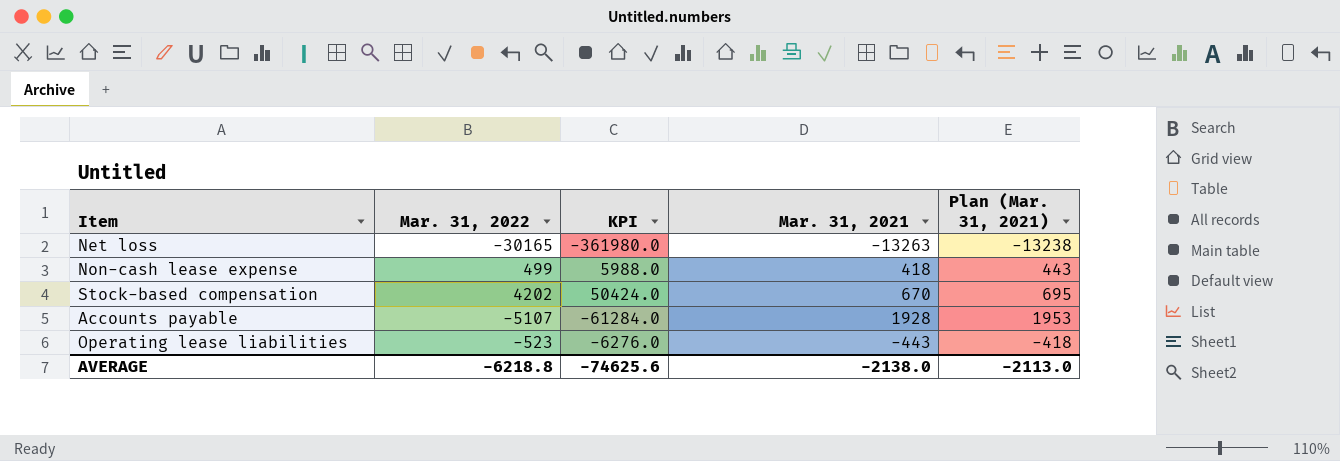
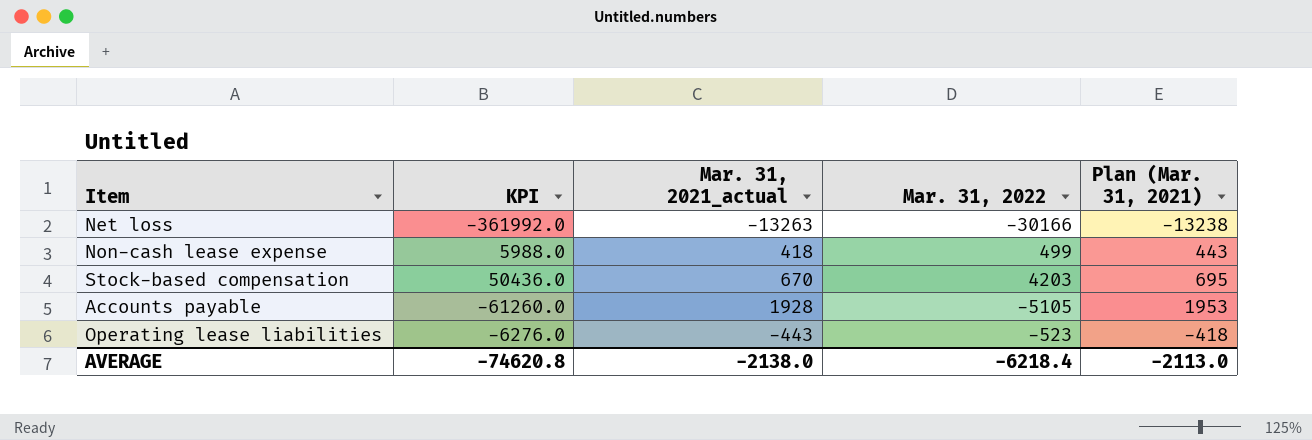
column name: Mar. 31, 2021 -> Mar. 31, 2021_actual
column Mar. 31, 2022 | position: 2 -> 4
Net loss | KPI: -361980.0 -> -361992.0
Net loss | Mar. 31, 2022: -30165 -> -30166
Stock-based compensation | KPI: 50424.0 -> 50436.0
Stock-based compensation | Mar. 31, 2022: 4202 -> 4203
Accounts payable | KPI: -61284.0 -> -61260.0
Accounts payable | Mar. 31, 2022: -5107 -> -5105
AVERAGE | KPI: -74625.6 -> -74620.8
AVERAGE | Mar. 31, 2022: -6218.8 -> -6218.4

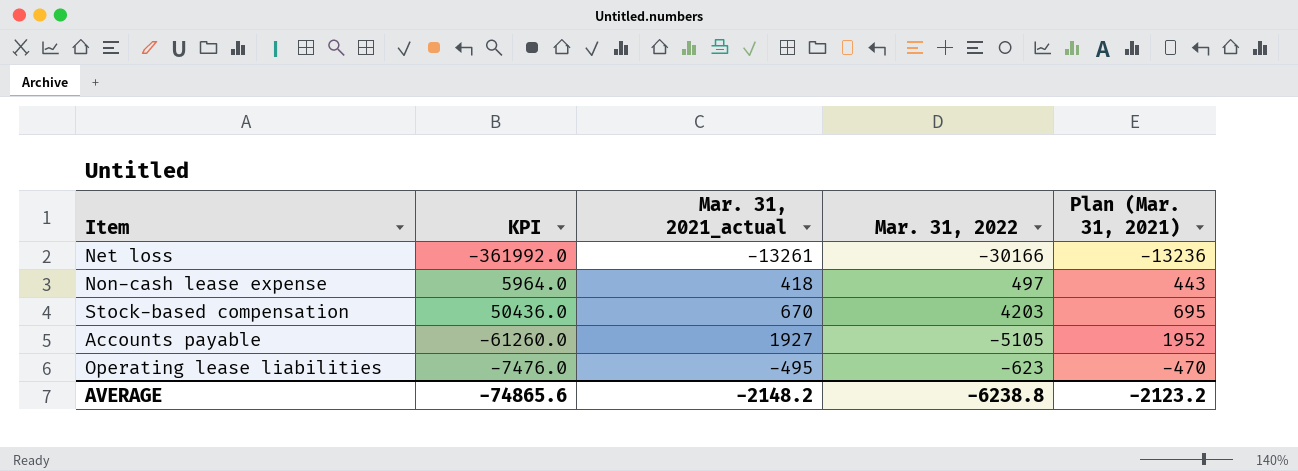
Net loss | Mar. 31, 2021_actual: -13263 -> -13261
Net loss | Plan (Mar. 31, 2021): -13238 -> -13236
Non-cash lease expense | KPI: 5988.0 -> 5964.0
Non-cash lease expense | Mar. 31, 2022: 499 -> 497
Accounts payable | Mar. 31, 2021_actual: 1928 -> 1927
Accounts payable | Plan (Mar. 31, 2021): 1953 -> 1952
Operating lease liabilities | KPI: -6276.0 -> -7476.0
Operating lease liabilities | Mar. 31, 2021_actual: -443 -> -495
Operating lease liabilities | Mar. 31, 2022: -523 -> -623
Operating lease liabilities | Plan (Mar. 31, 2021): -418 -> -470
AVERAGE | KPI: -74620.8 -> -74865.6
AVERAGE | Mar. 31, 2021_actual: -2138.0 -> -2148.2
AVERAGE | Mar. 31, 2022: -6218.4 -> -6238.8
AVERAGE | Plan (Mar. 31, 2021): -2113.0 -> -2123.2

